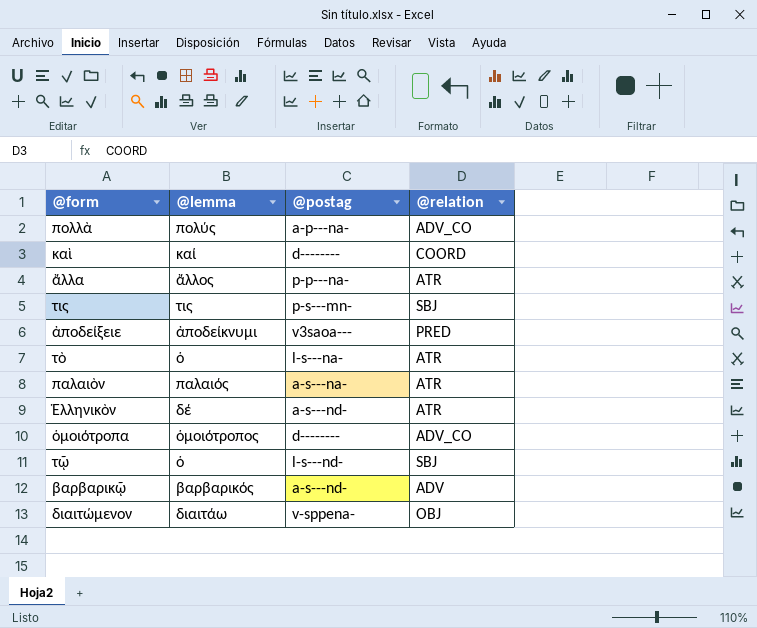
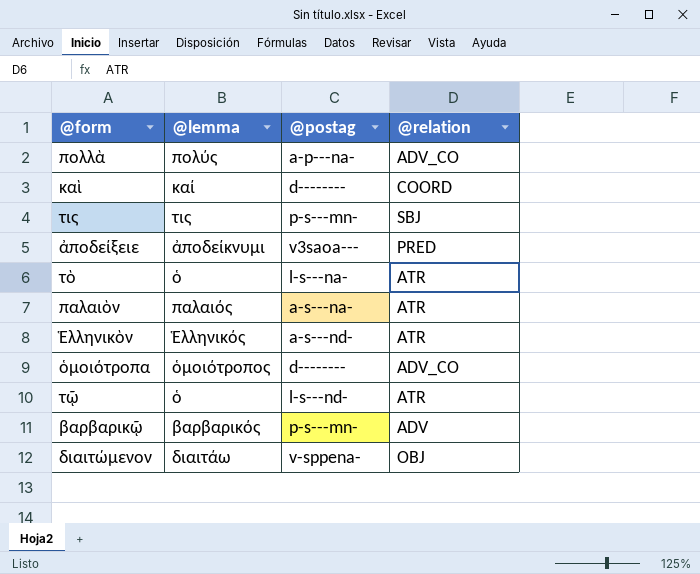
row ἄλλα: ἄλλος | p-p---na- | ATR -> none
Ἑλληνικὸν | @lemma: δέ -> Ἑλληνικός
τῷ | @relation: SBJ -> ATR
βαρβαρικῷ | @postag: a-s---nd- -> p-s---mn-

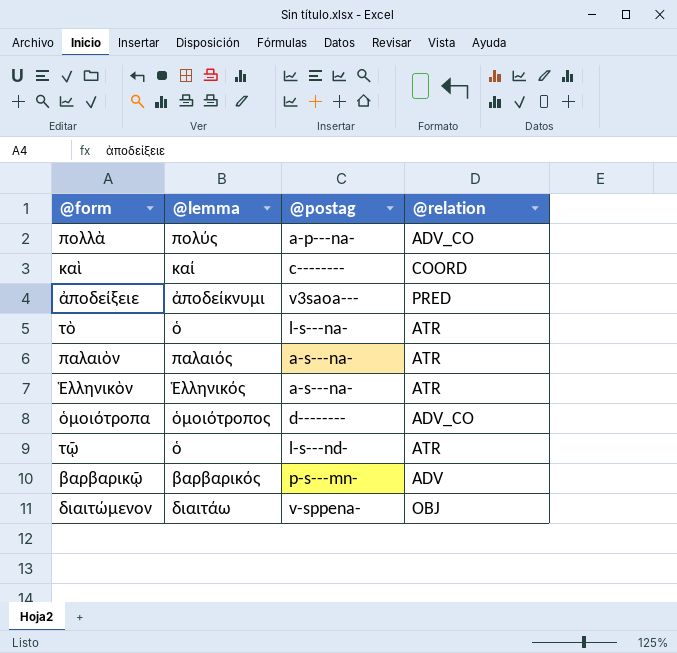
row τις: τις | p-s---mn- | SBJ -> none
καὶ | @postag: d-------- -> c--------
Ἑλληνικὸν | @postag: a-s---nd- -> a-s---na-

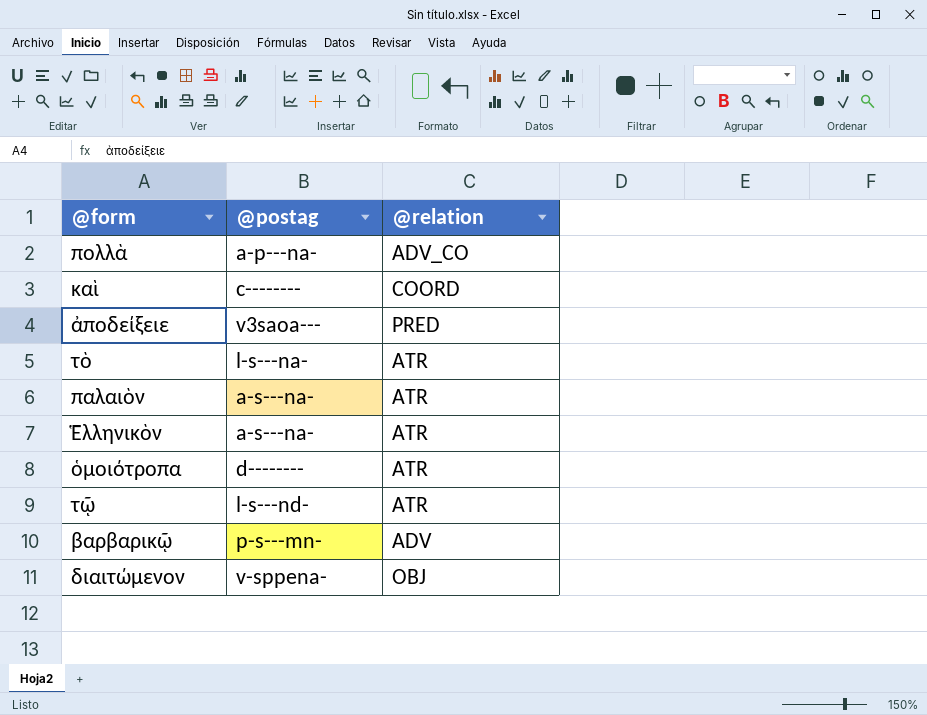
column @lemma | position: 2 -> none
ὁμοιότροπα | @relation: ADV_CO -> ATR

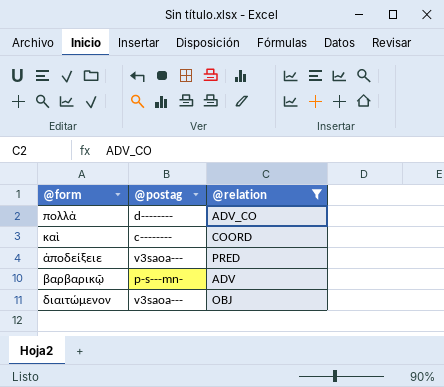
filter: none -> @relation != ATR
πολλὰ | @postag: a-p---na- -> d--------
διαιτώμενον | @postag: v-sppena- -> v3saoa---

